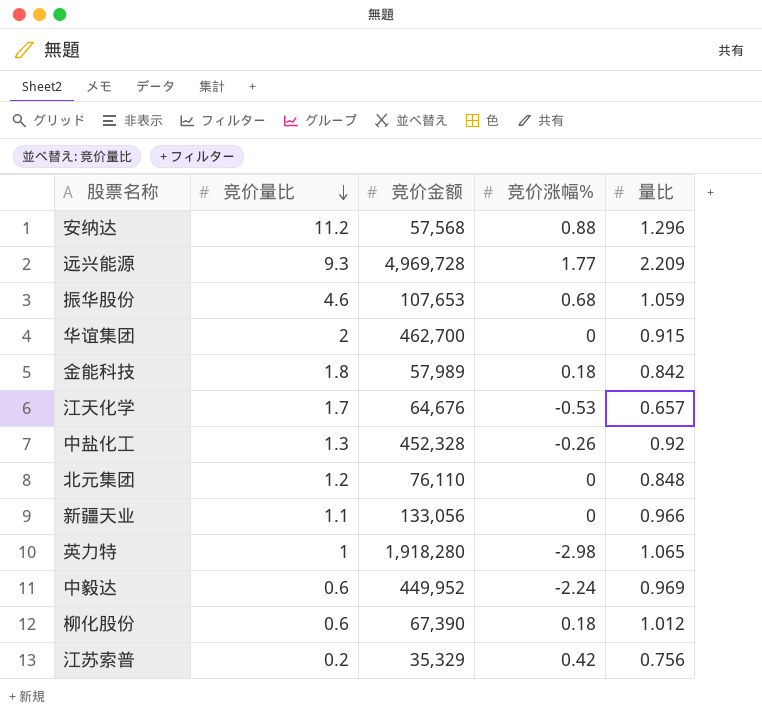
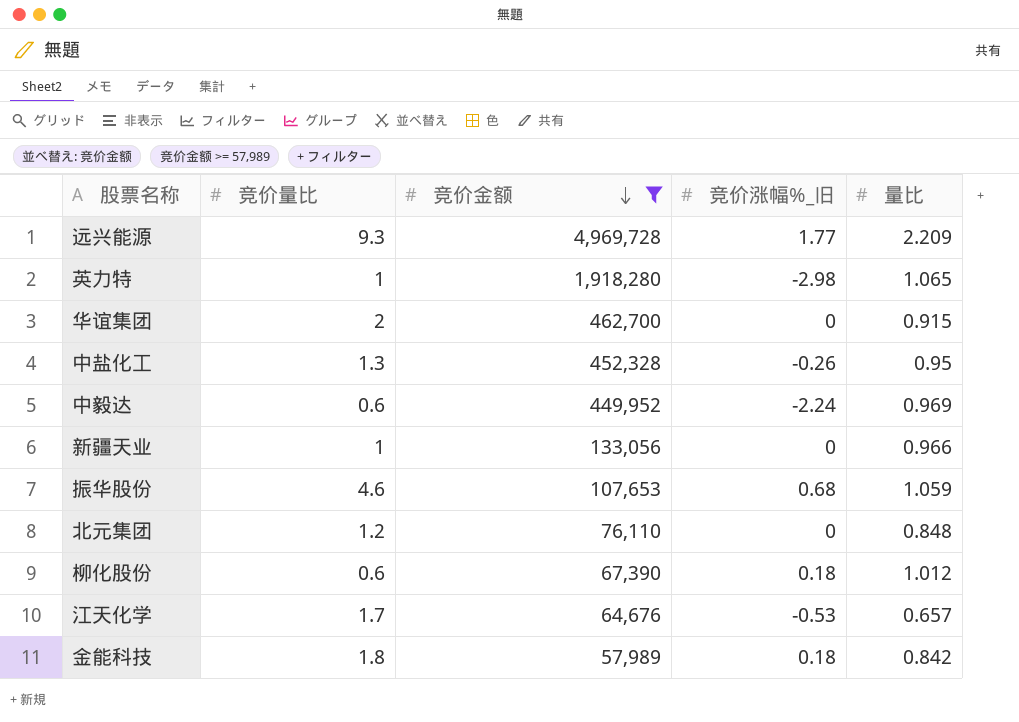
filter: none -> 竞价金额 >= 57,989
row order: 竞价量比 descending -> 竞价金额 descending
column name: 竞价涨幅% -> 竞价涨幅%_旧
中盐化工 | 量比: 0.92 -> 0.95
新疆天业 | 竞价量比: 1.1 -> 1

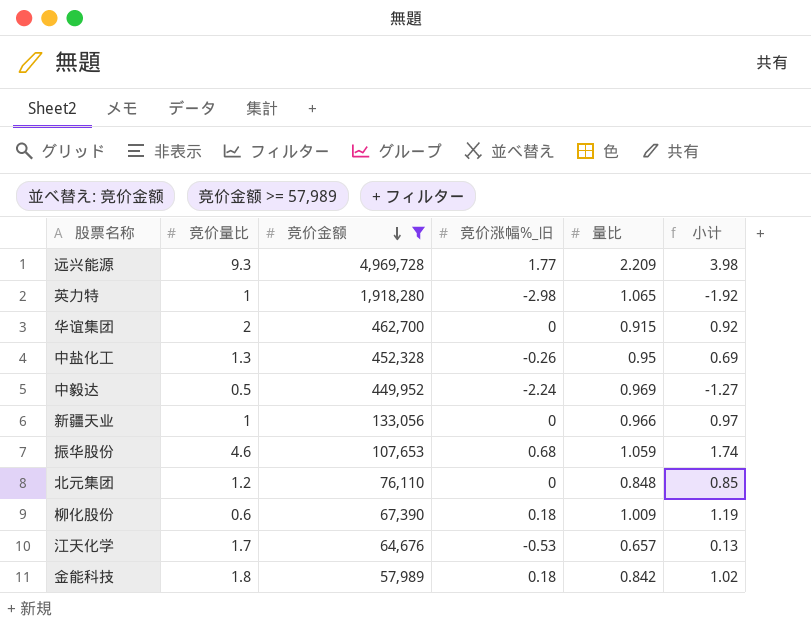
column 小计 | formula: none -> [竞价涨幅%_旧] + [量比]
中毅达 | 竞价量比: 0.6 -> 0.5
柳化股份 | 量比: 1.012 -> 1.009

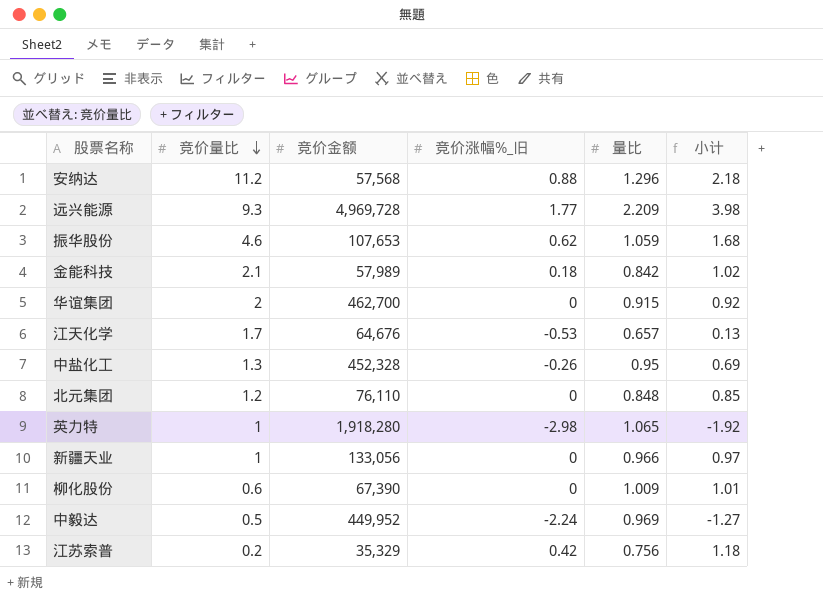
filter: 竞价金额 >= 57,989 -> none
row order: 竞价金额 descending -> 竞价量比 descending
振华股份 | 竞价涨幅%_旧: 0.68 -> 0.62
振华股份 | 小计: 1.74 -> 1.68
金能科技 | 竞价量比: 1.8 -> 2.1
柳化股份 | 竞价涨幅%_旧: 0.18 -> 0
柳化股份 | 小计: 1.19 -> 1.01

